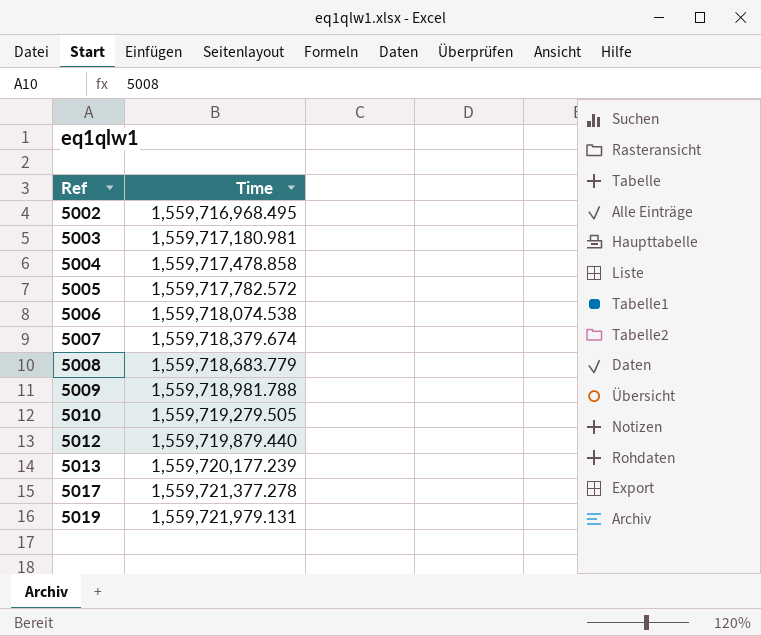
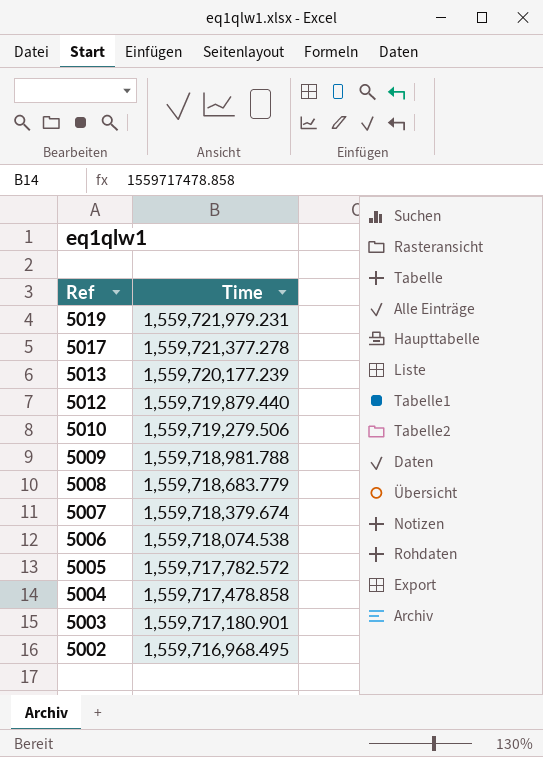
row order: Ref ascending -> Ref descending
5019 | Time: 1,559,721,979.131 -> 1,559,721,979.231
5010 | Time: 1,559,719,279.505 -> 1,559,719,279.506
5003 | Time: 1,559,717,180.981 -> 1,559,717,180.901

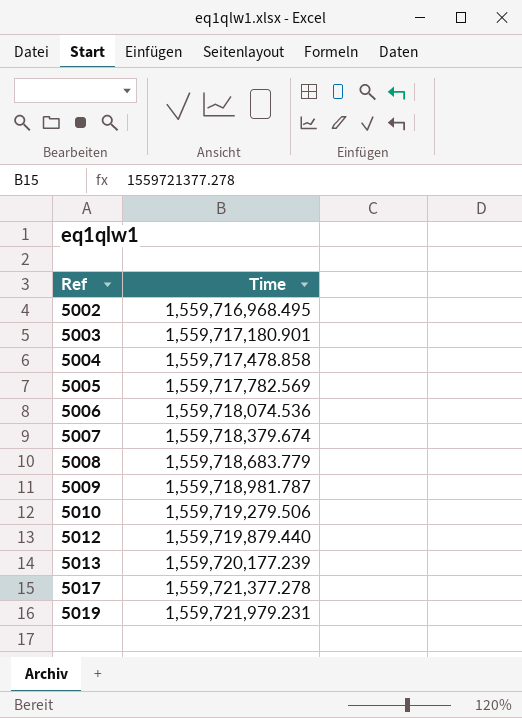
row order: Ref descending -> Ref ascending
5005 | Time: 1,559,717,782.572 -> 1,559,717,782.569
5006 | Time: 1,559,718,074.538 -> 1,559,718,074.536
5009 | Time: 1,559,718,981.788 -> 1,559,718,981.787

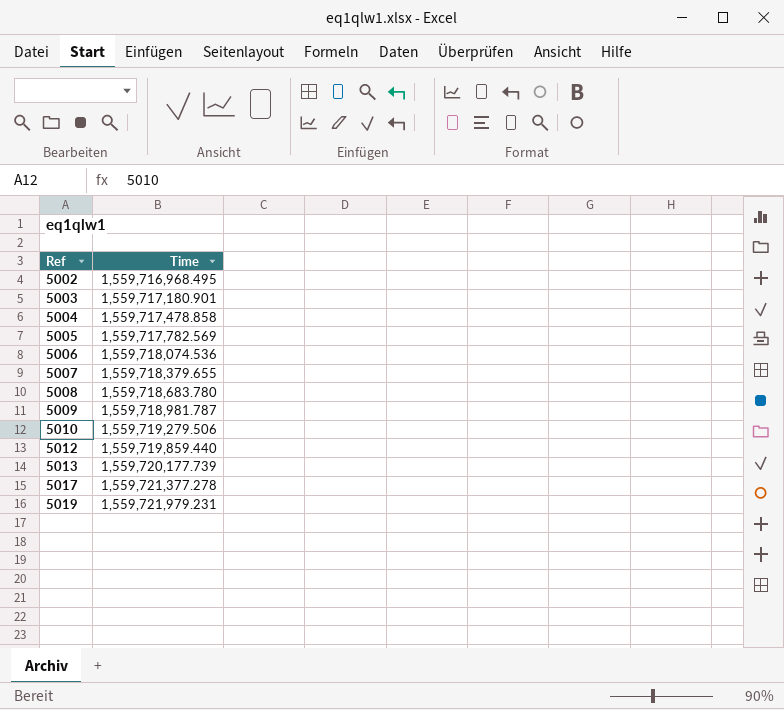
5007 | Time: 1,559,718,379.674 -> 1,559,718,379.655
5008 | Time: 1,559,718,683.779 -> 1,559,718,683.780
5012 | Time: 1,559,719,879.440 -> 1,559,719,859.440
5013 | Time: 1,559,720,177.239 -> 1,559,720,177.739

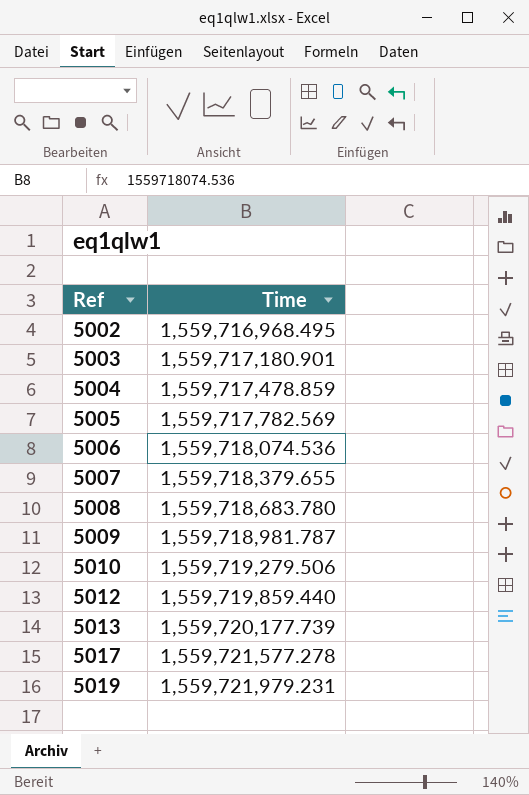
5004 | Time: 1,559,717,478.858 -> 1,559,717,478.859
5017 | Time: 1,559,721,377.278 -> 1,559,721,577.278

